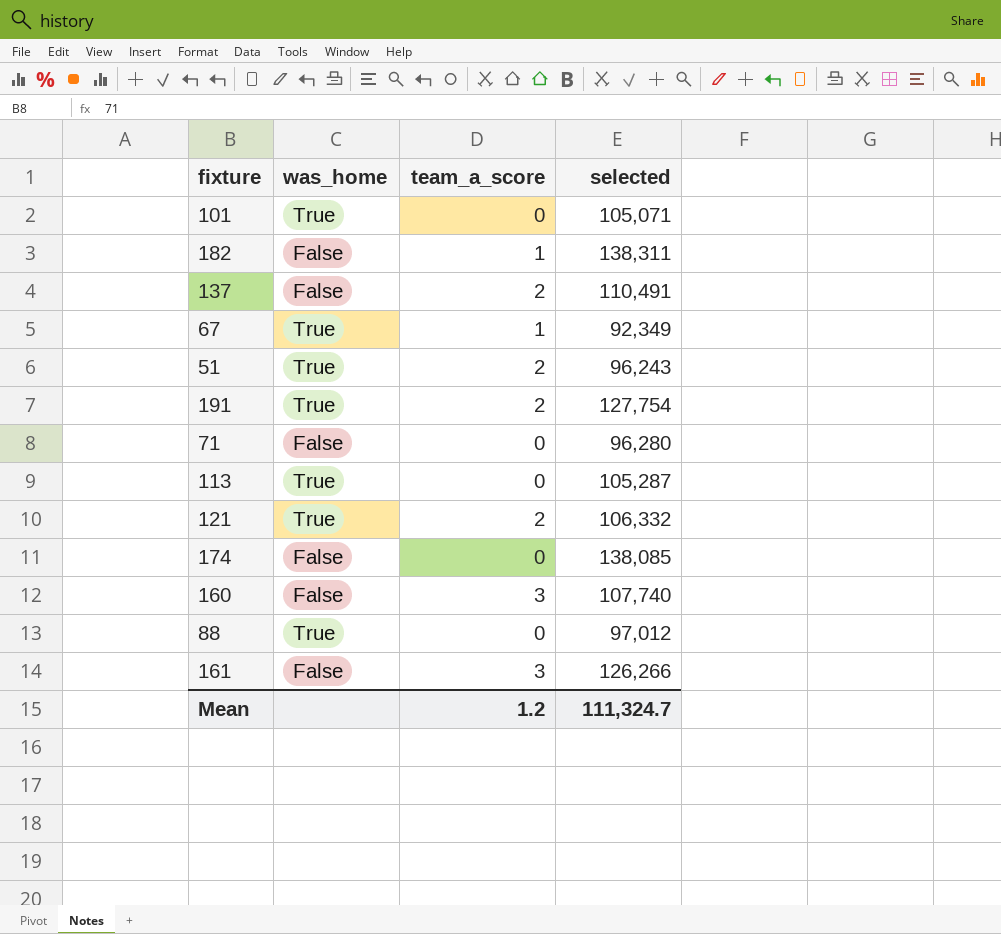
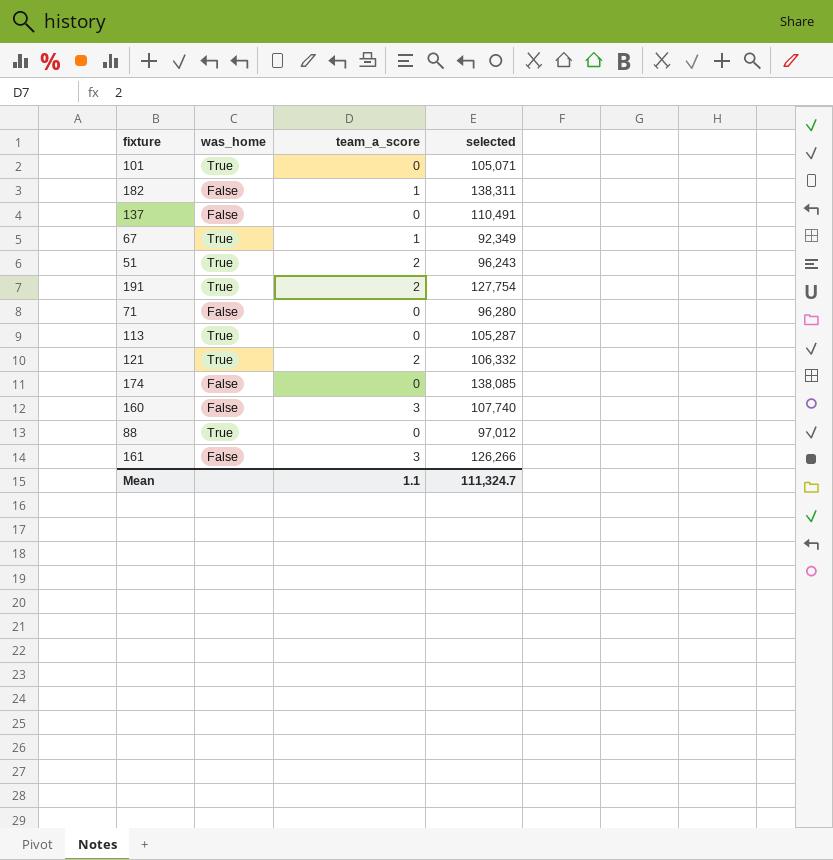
137 | team_a_score: 2 -> 0
Mean | team_a_score: 1.2 -> 1.1

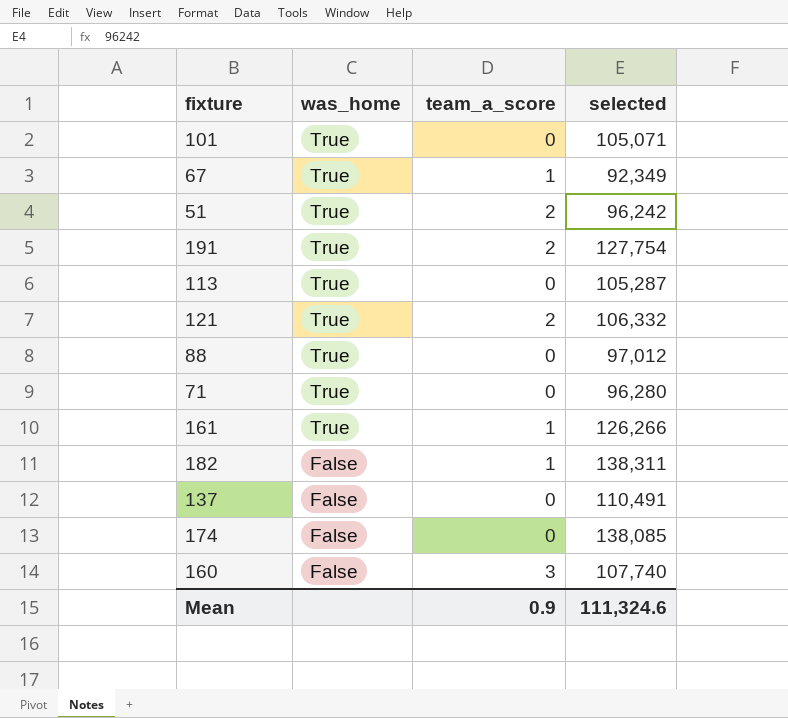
row order: none -> was_home descending
51 | selected: 96,243 -> 96,242
71 | was_home: False -> True
161 | was_home: False -> True
161 | team_a_score: 3 -> 1
Mean | team_a_score: 1.1 -> 0.9
Mean | selected: 111,324.7 -> 111,324.6

